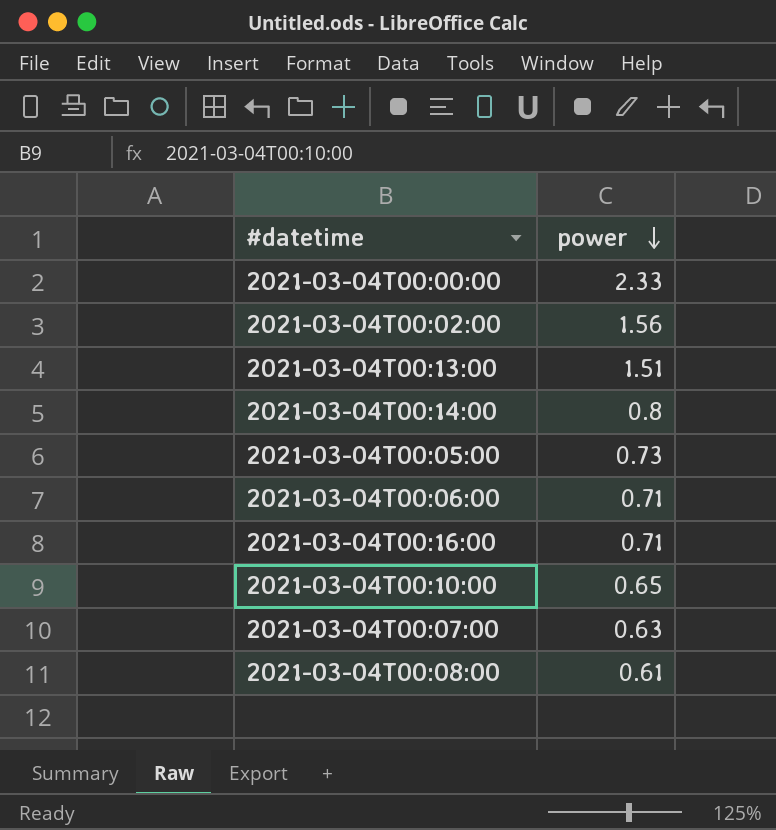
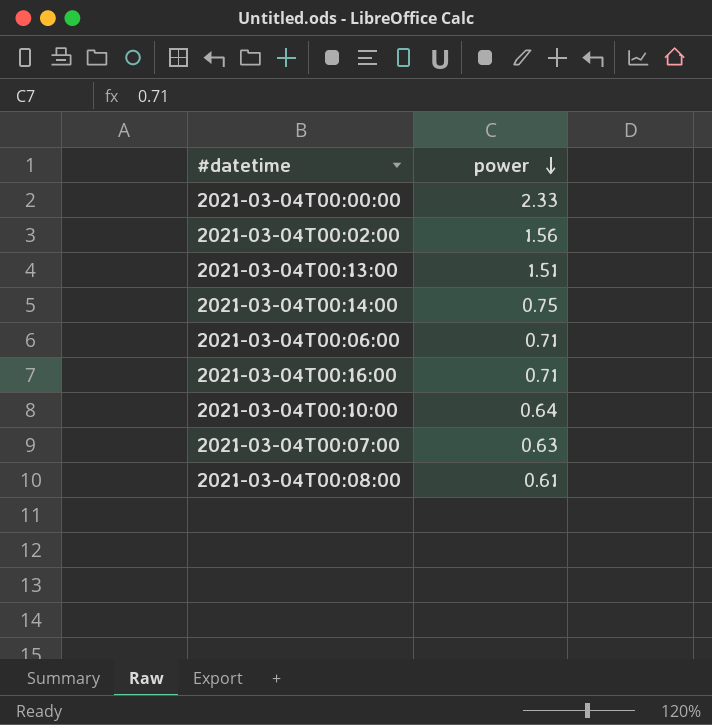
row 2021-03-04T00:05:00: 0.73 -> none
2021-03-04T00:14:00 | power: 0.8 -> 0.75
2021-03-04T00:10:00 | power: 0.65 -> 0.64

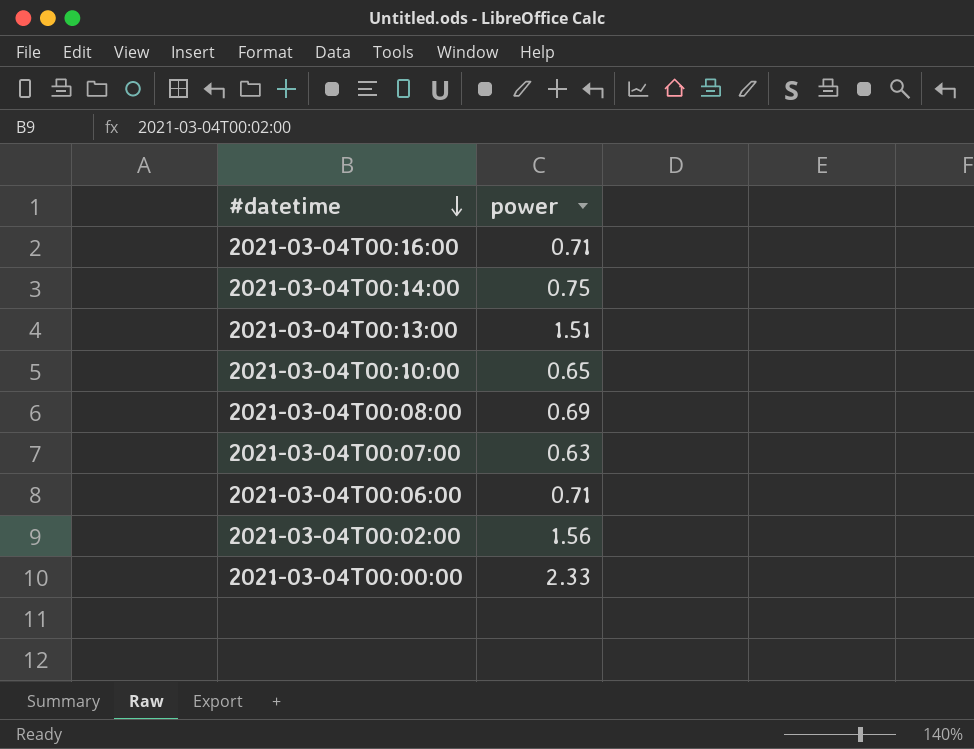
row order: power descending -> #datetime descending
2021-03-04T00:10:00 | power: 0.64 -> 0.65
2021-03-04T00:08:00 | power: 0.61 -> 0.69

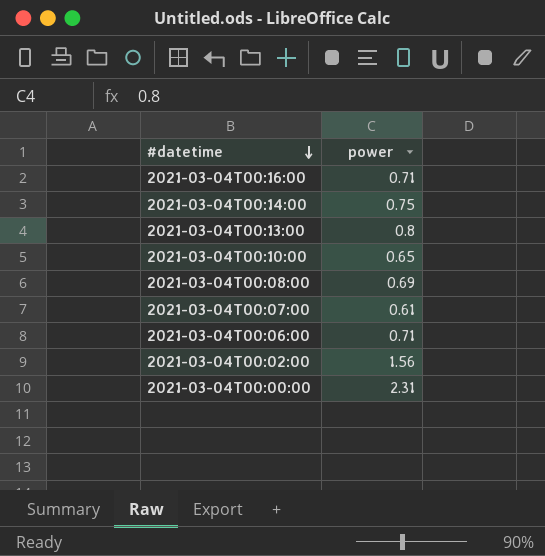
2021-03-04T00:13:00 | power: 1.51 -> 0.8
2021-03-04T00:07:00 | power: 0.63 -> 0.61
2021-03-04T00:00:00 | power: 2.33 -> 2.31

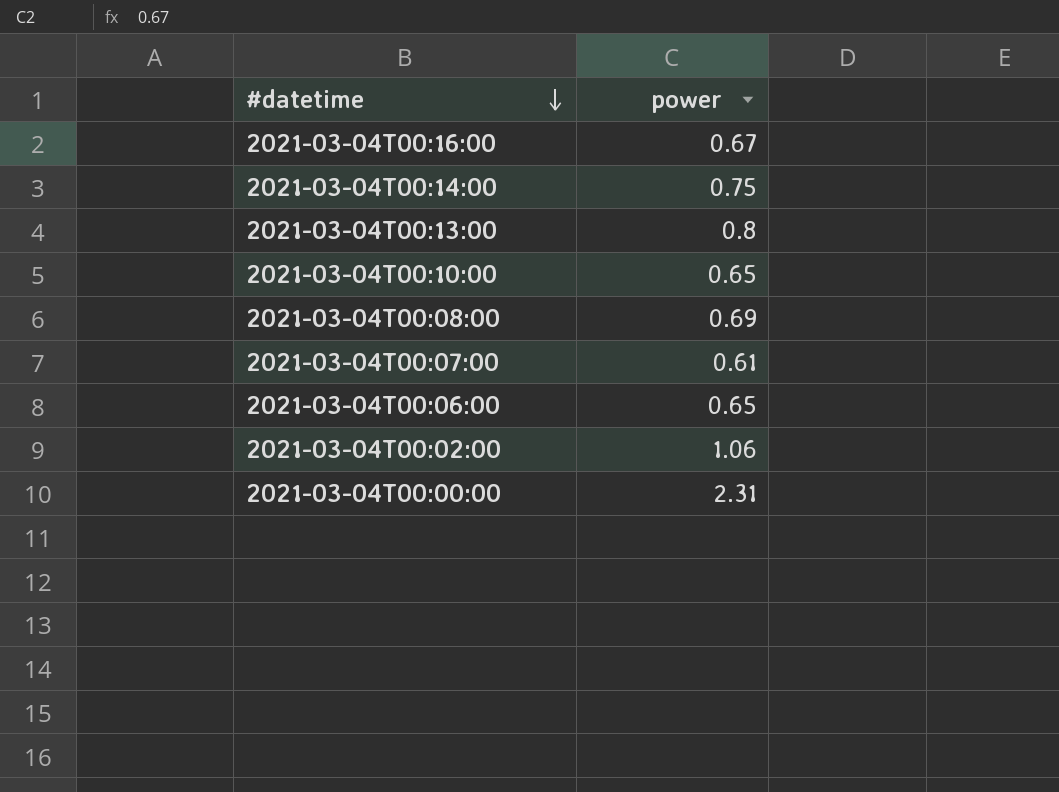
2021-03-04T00:16:00 | power: 0.71 -> 0.67
2021-03-04T00:06:00 | power: 0.71 -> 0.65
2021-03-04T00:02:00 | power: 1.56 -> 1.06

